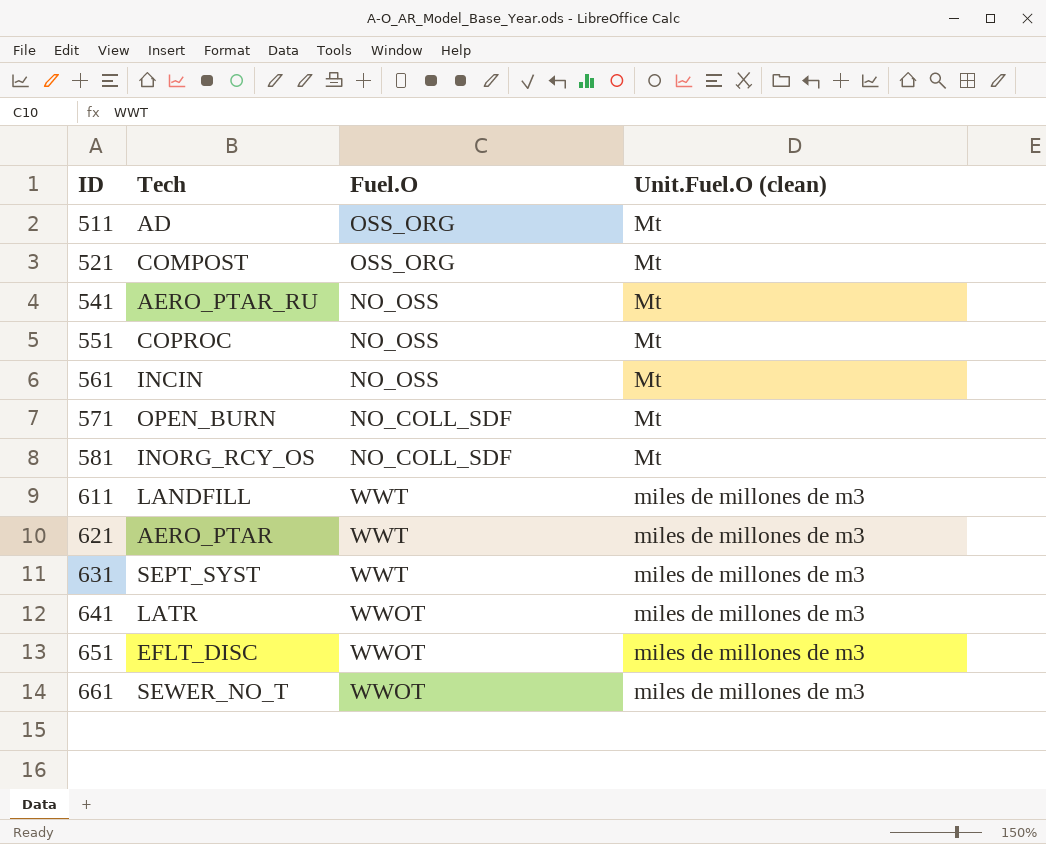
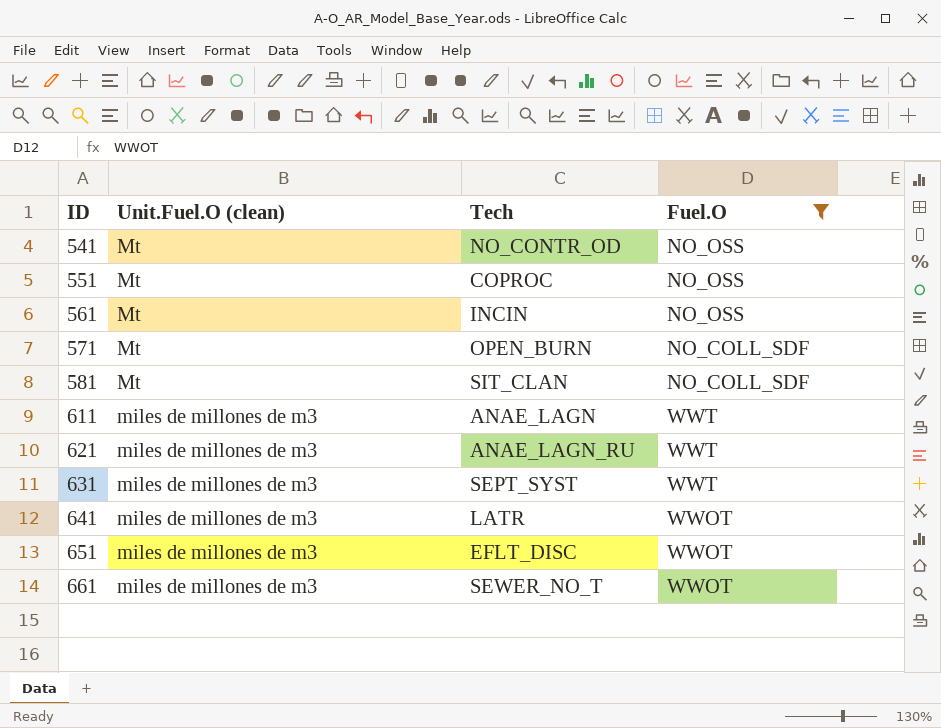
filter: none -> Fuel.O != OSS_ORG
column Unit.Fuel.O (clean) | position: 4 -> 2
541 | Tech: AERO_PTAR_RU -> NO_CONTR_OD
581 | Tech: INORG_RCY_OS -> SIT_CLAN
611 | Tech: LANDFILL -> ANAE_LAGN
621 | Tech: AERO_PTAR -> ANAE_LAGN_RU

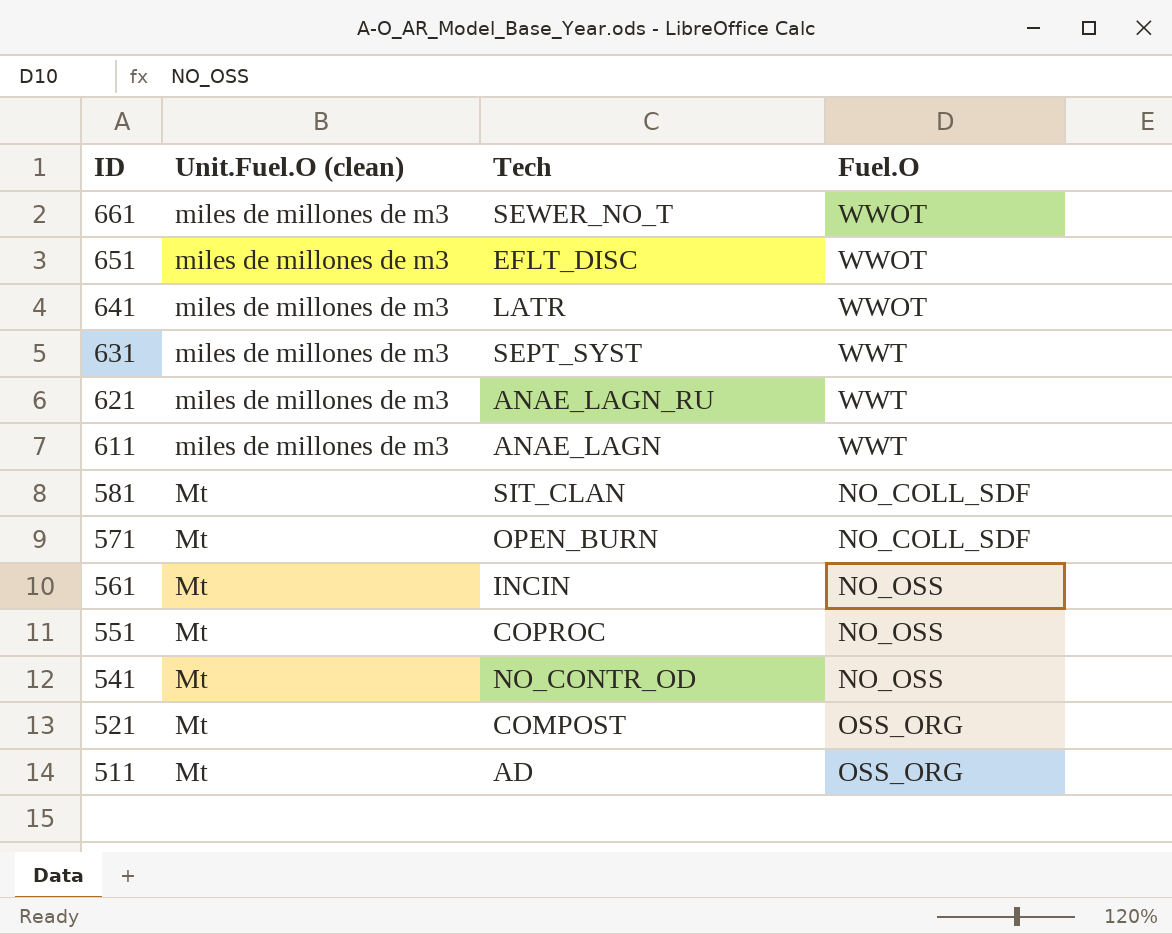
filter: Fuel.O != OSS_ORG -> none
row order: ID ascending -> ID descending

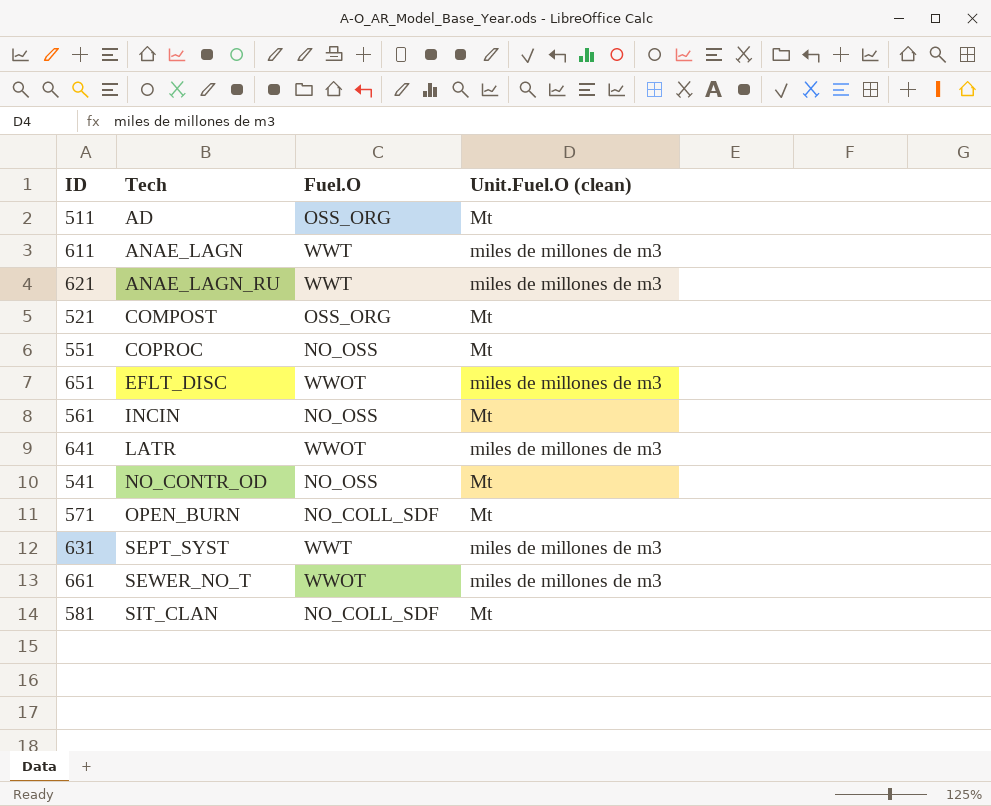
row order: ID descending -> Tech ascending
column Unit.Fuel.O (clean) | position: 2 -> 4

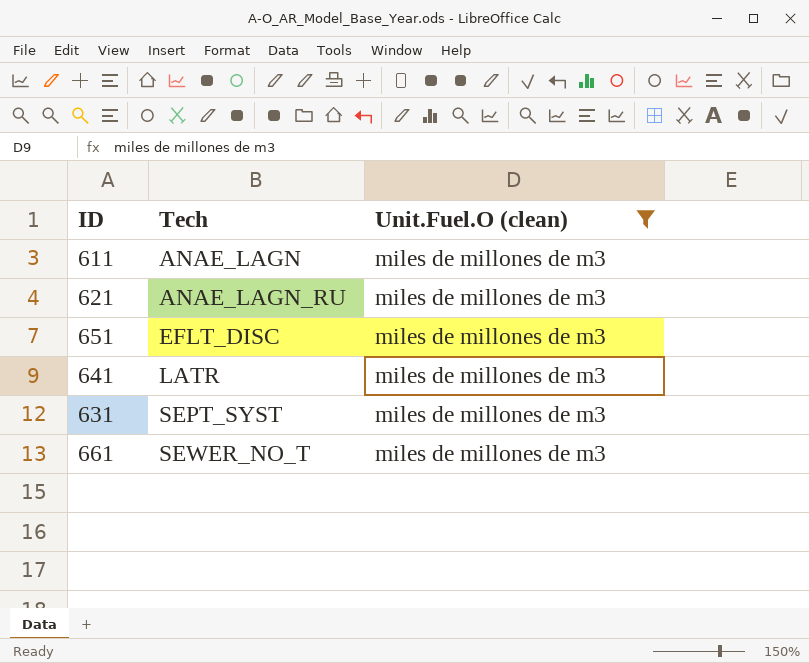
filter: none -> Unit.Fuel.O (clean) = miles de millones de m3
column Fuel.O | position: 3 -> none

